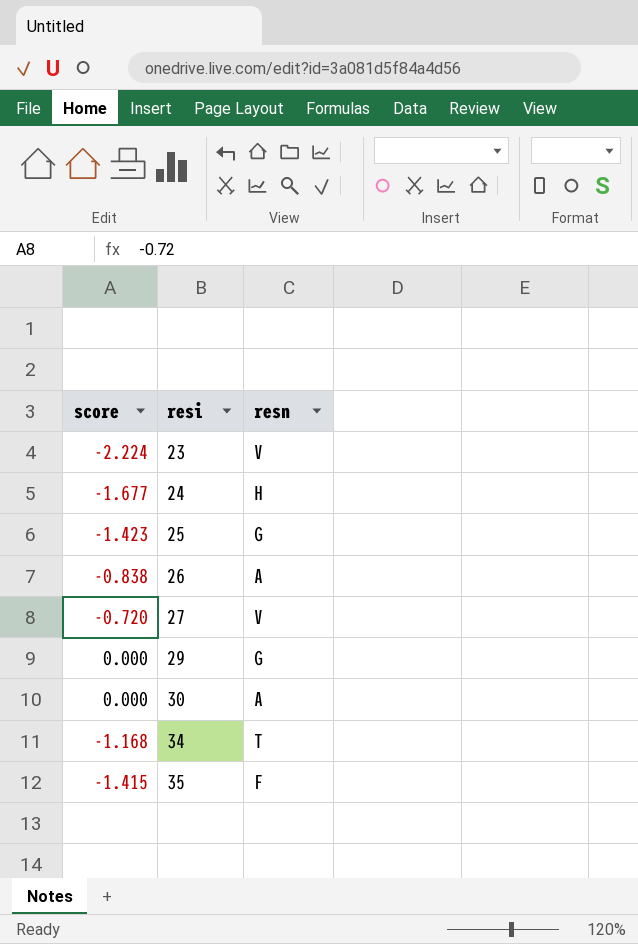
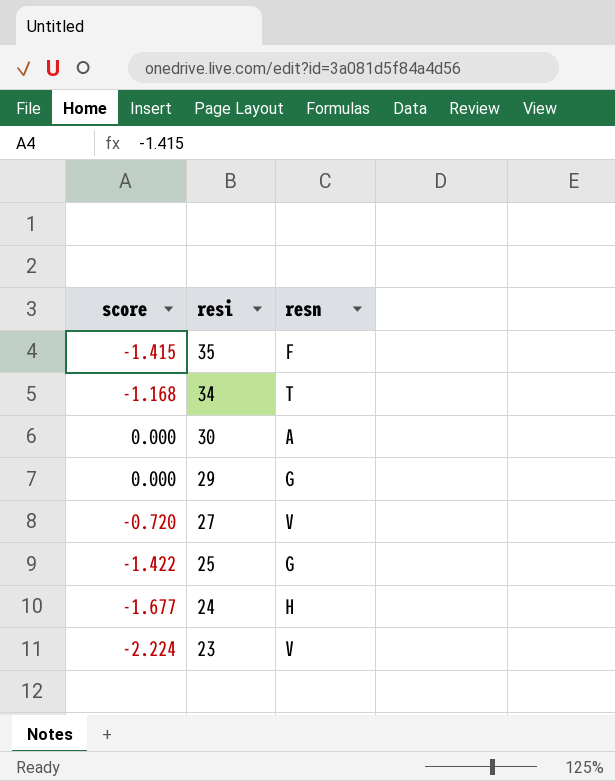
row order: resi ascending -> resi descending
row 26: -0.838 | A -> none
25 | score: -1.423 -> -1.422

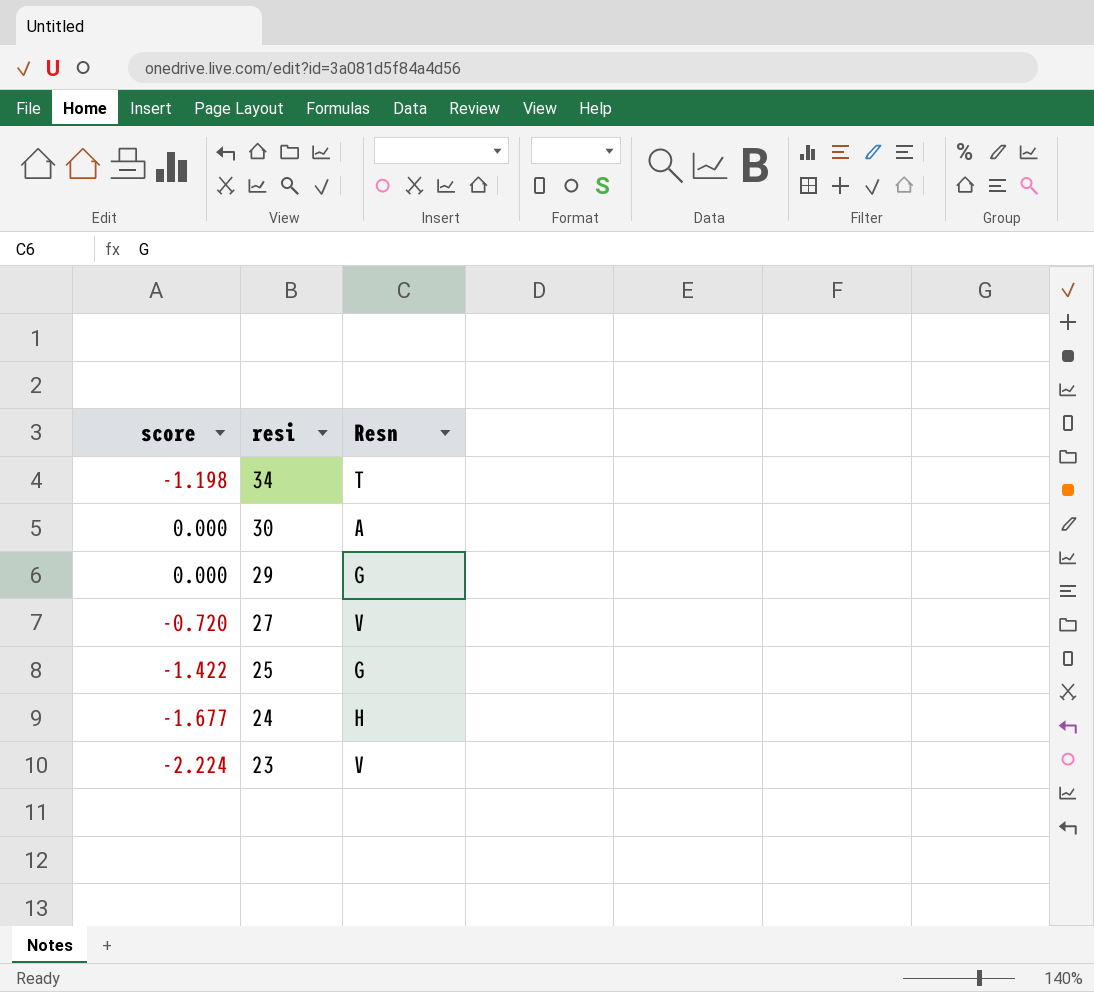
column name: resn -> Resn
row 35: -1.415 | F -> none
34 | score: -1.168 -> -1.198

